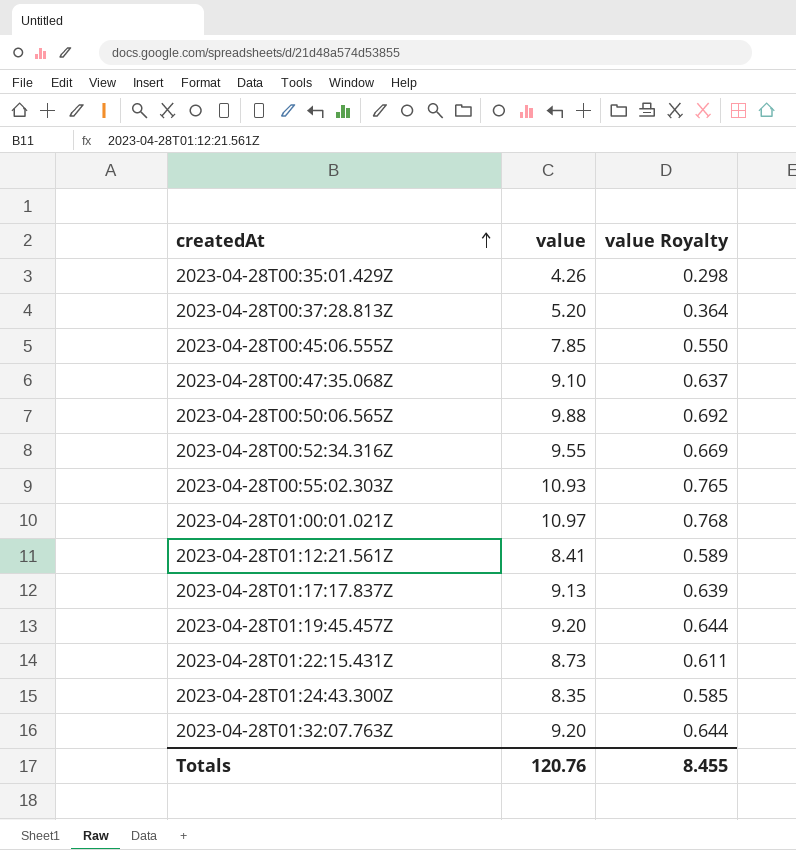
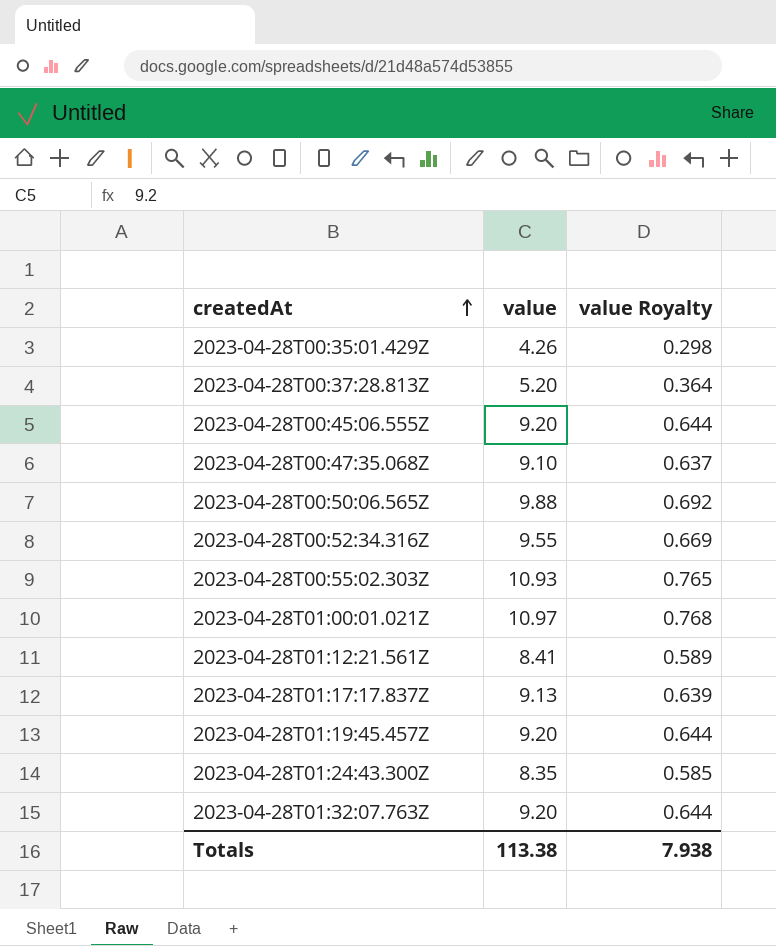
row 2023-04-28T01:22:15.431Z: 8.73 | 0.611 -> none
2023-04-28T00:45:06.555Z | value: 7.85 -> 9.20
2023-04-28T00:45:06.555Z | value Royalty: 0.550 -> 0.644
Totals | value: 120.76 -> 113.38
Totals | value Royalty: 8.455 -> 7.938

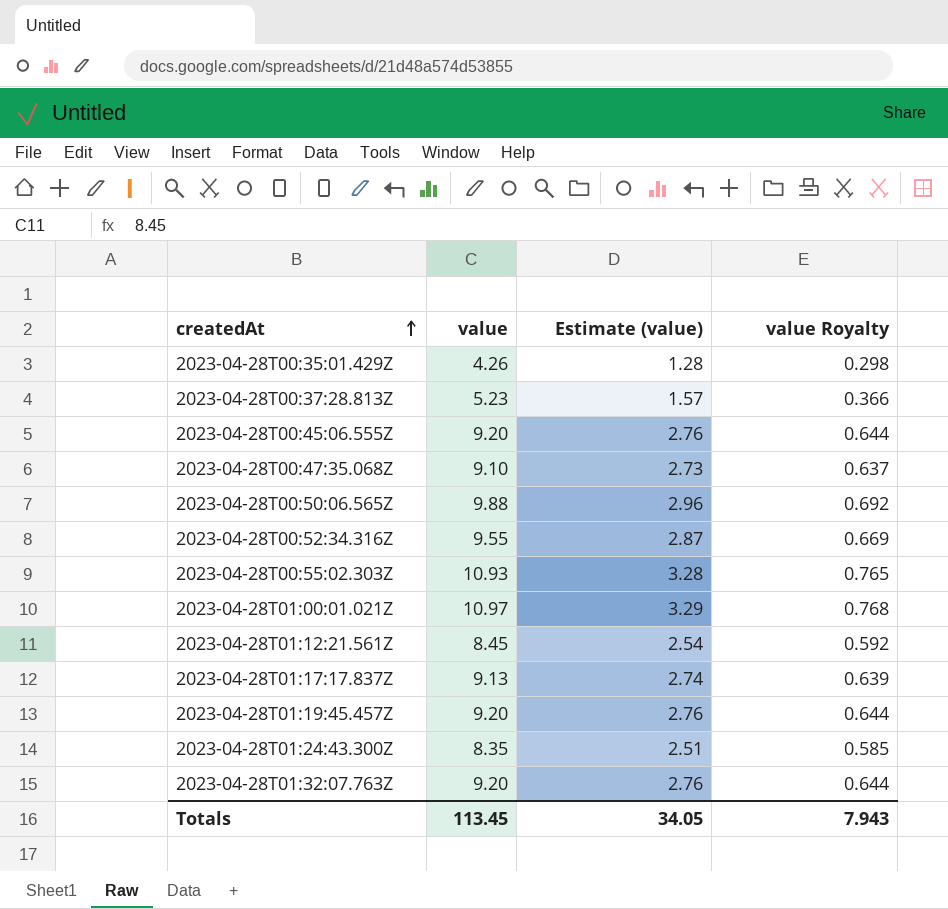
column Estimate (value) | formula: none -> [value] * 0.3
2023-04-28T00:37:28.813Z | value: 5.20 -> 5.23
2023-04-28T00:37:28.813Z | value Royalty: 0.364 -> 0.366
2023-04-28T01:12:21.561Z | value: 8.41 -> 8.45
2023-04-28T01:12:21.561Z | value Royalty: 0.589 -> 0.592
Totals | value: 113.38 -> 113.45
Totals | value Royalty: 7.938 -> 7.943

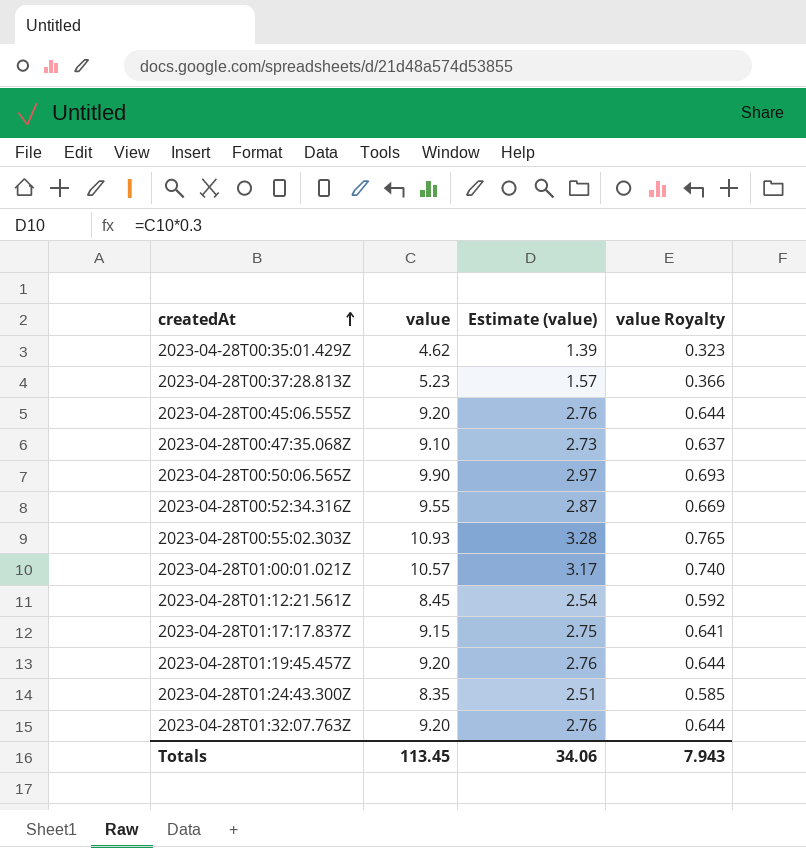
2023-04-28T00:35:01.429Z | value: 4.26 -> 4.62
2023-04-28T00:35:01.429Z | Estimate (value): 1.28 -> 1.39
2023-04-28T00:35:01.429Z | value Royalty: 0.298 -> 0.323
2023-04-28T00:50:06.565Z | value: 9.88 -> 9.90
2023-04-28T00:50:06.565Z | Estimate (value): 2.96 -> 2.97
2023-04-28T00:50:06.565Z | value Royalty: 0.692 -> 0.693
2023-04-28T01:00:01.021Z | value: 10.97 -> 10.57
2023-04-28T01:00:01.021Z | Estimate (value): 3.29 -> 3.17
2023-04-28T01:00:01.021Z | value Royalty: 0.768 -> 0.740
2023-04-28T01:17:17.837Z | value: 9.13 -> 9.15
2023-04-28T01:17:17.837Z | Estimate (value): 2.74 -> 2.75
2023-04-28T01:17:17.837Z | value Royalty: 0.639 -> 0.641
Totals | Estimate (value): 34.05 -> 34.06

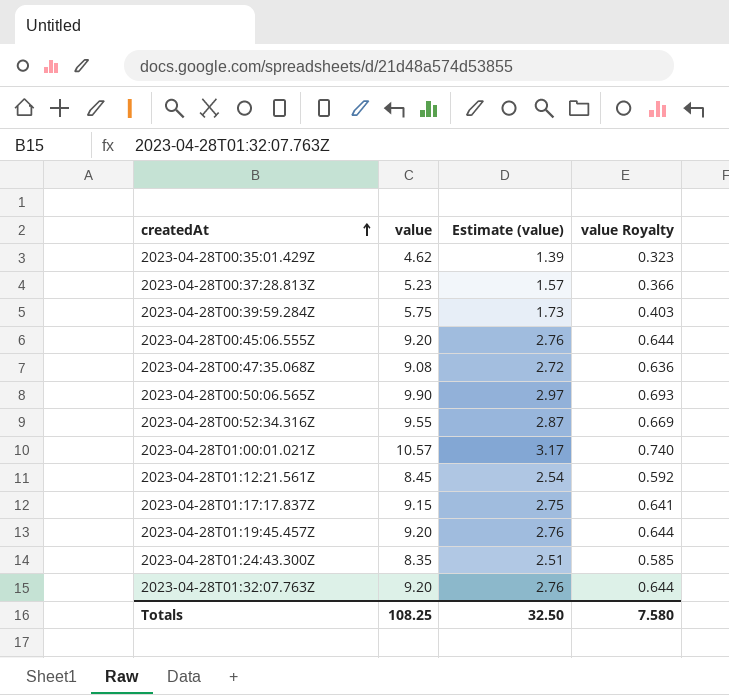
row 2023-04-28T00:55:02.303Z: 10.93 | 3.28 | 0.765 -> none
row 2023-04-28T00:39:59.284Z: none -> 5.75 | 1.73 | 0.403
2023-04-28T00:47:35.068Z | value: 9.10 -> 9.08
2023-04-28T00:47:35.068Z | Estimate (value): 2.73 -> 2.72
2023-04-28T00:47:35.068Z | value Royalty: 0.637 -> 0.636
Totals | value: 113.45 -> 108.25
Totals | Estimate (value): 34.06 -> 32.50
Totals | value Royalty: 7.943 -> 7.580

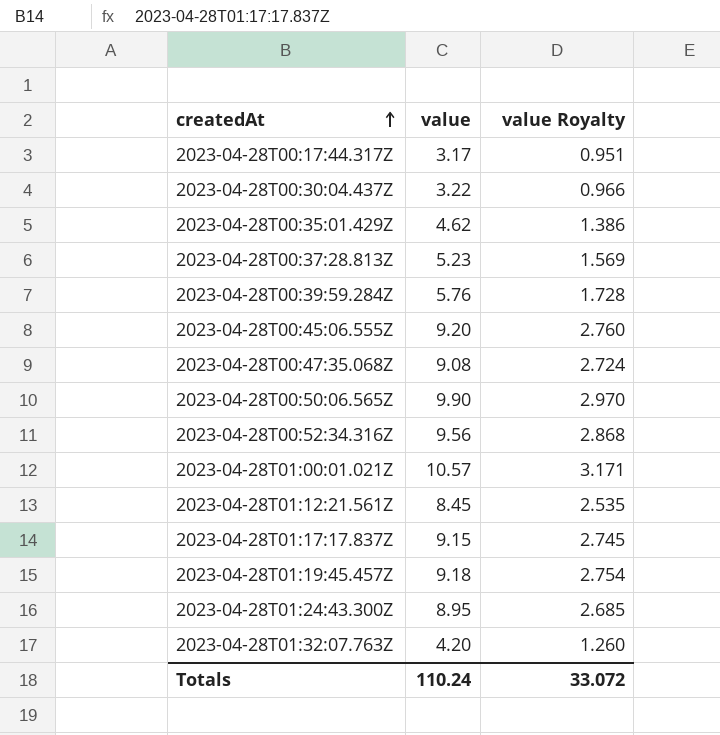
column Estimate (value) | formula: [value] * 0.3 -> none
column value Royalty | formula: [value] * 0.07 -> [value] * 0.3
row 2023-04-28T00:17:44.317Z: none -> 3.17 | 0.951
row 2023-04-28T00:30:04.437Z: none -> 3.22 | 0.966
2023-04-28T00:39:59.284Z | value: 5.75 -> 5.76
2023-04-28T00:52:34.316Z | value: 9.55 -> 9.56
2023-04-28T01:19:45.457Z | value: 9.20 -> 9.18
2023-04-28T01:24:43.300Z | value: 8.35 -> 8.95
2023-04-28T01:32:07.763Z | value: 9.20 -> 4.20
Totals | value: 108.25 -> 110.24
Totals | value Royalty: 7.580 -> 33.072

